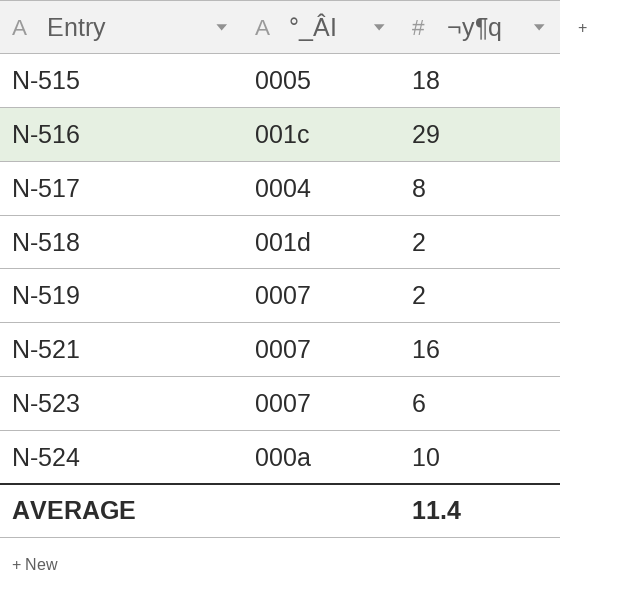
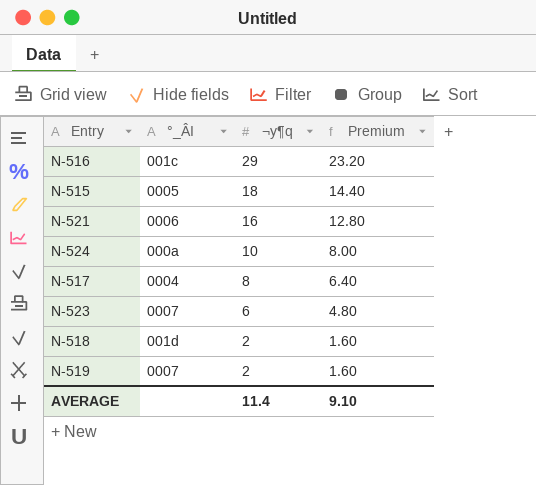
row order: Entry ascending -> ¬y¶q descending
column Premium | formula: none -> [¬y¶q] * 0.8
N-521 | °_ÂI: 0007 -> 0006

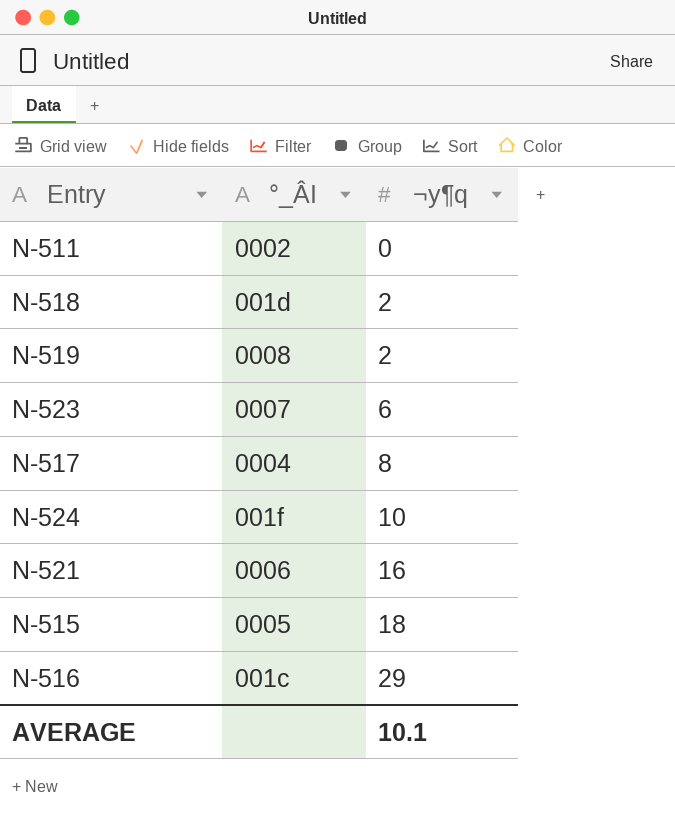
row order: ¬y¶q descending -> ¬y¶q ascending
column Premium | formula: [¬y¶q] * 0.8 -> none
row N-511: none -> 0002 | 0
N-519 | °_ÂI: 0007 -> 0008
N-524 | °_ÂI: 000a -> 001f
AVERAGE | ¬y¶q: 11.4 -> 10.1

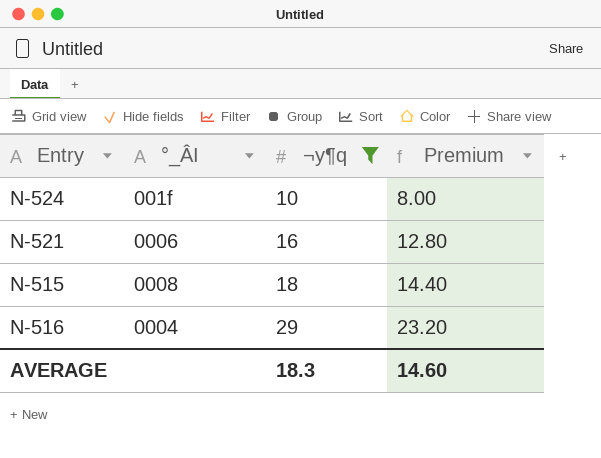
filter: none -> ¬y¶q >= 10
column Premium | formula: none -> [¬y¶q] * 0.8
N-515 | °_ÂI: 0005 -> 0008
N-516 | °_ÂI: 001c -> 0004
AVERAGE | ¬y¶q: 10.1 -> 18.3

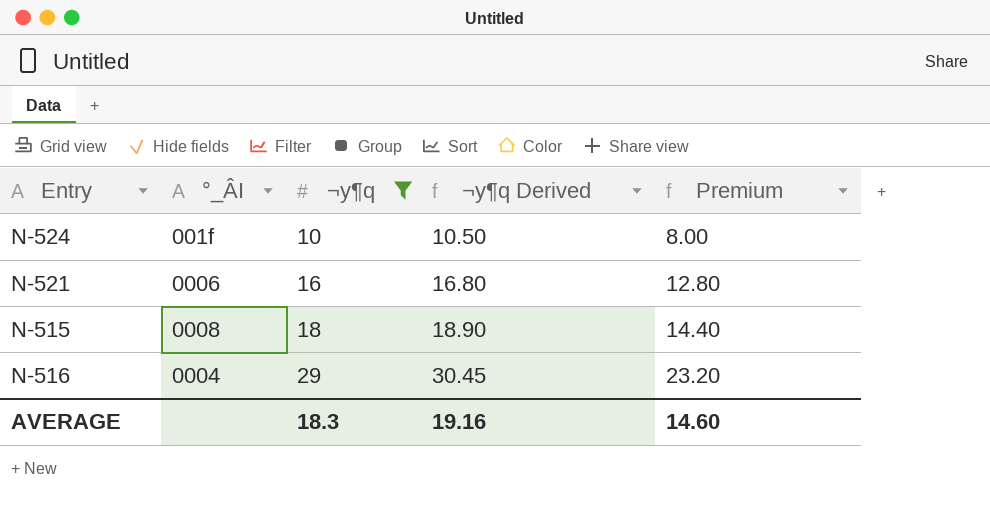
column ¬y¶q Derived | formula: none -> [¬y¶q] * 1.05

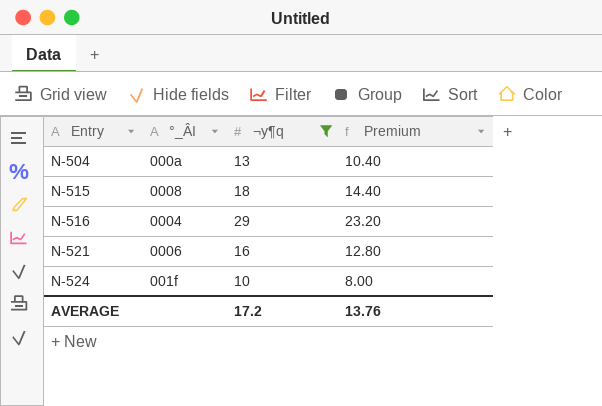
row order: ¬y¶q ascending -> Entry ascending
column ¬y¶q Derived | formula: [¬y¶q] * 1.05 -> none
row N-504: none -> 000a | 13 | 10.40
AVERAGE | ¬y¶q: 18.3 -> 17.2
AVERAGE | Premium: 14.60 -> 13.76

